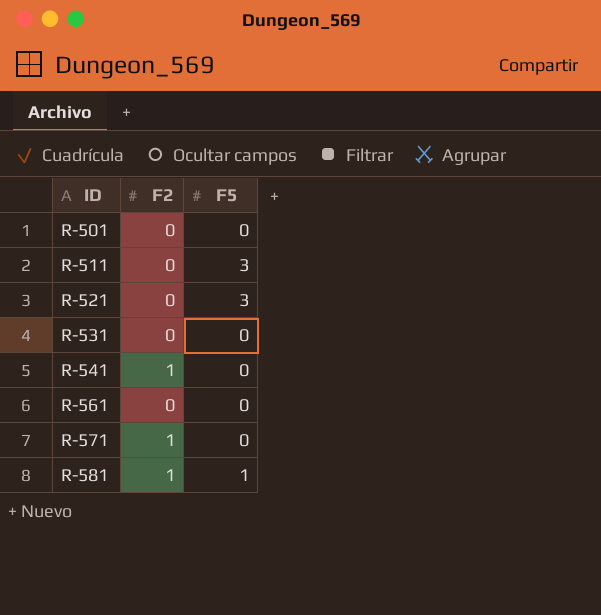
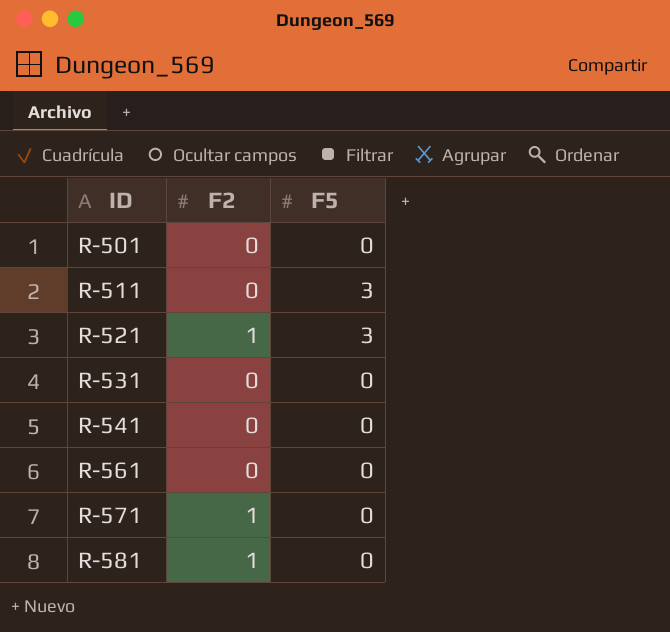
R-521 | F2: 0 -> 1
R-541 | F2: 1 -> 0
R-581 | F5: 1 -> 0

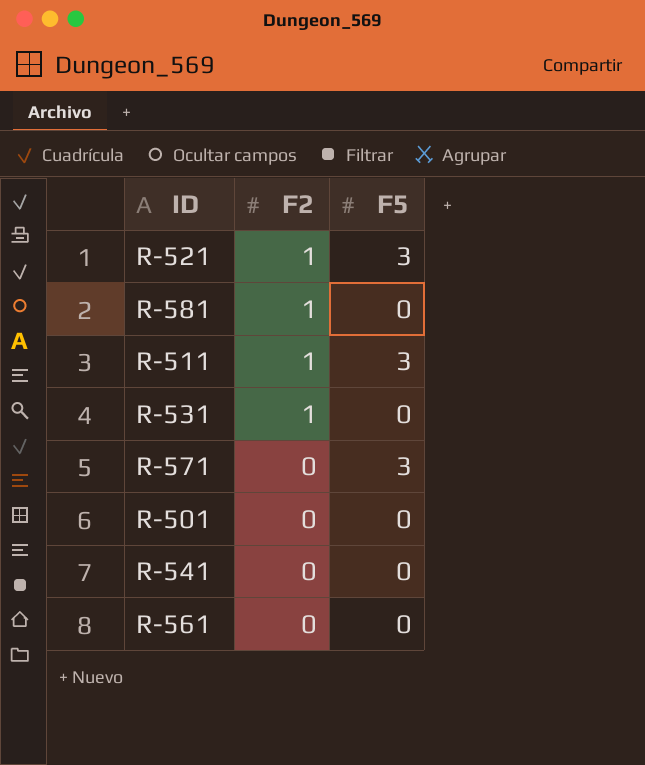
row order: ID ascending -> F2 descending
R-511 | F2: 0 -> 1
R-531 | F2: 0 -> 1
R-571 | F2: 1 -> 0
R-571 | F5: 0 -> 3

